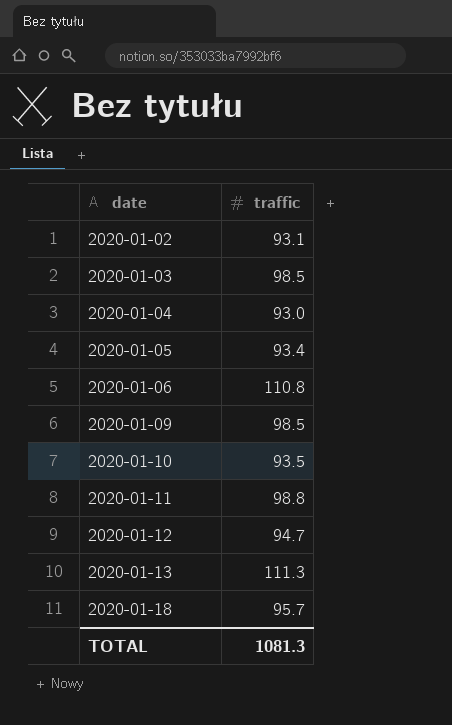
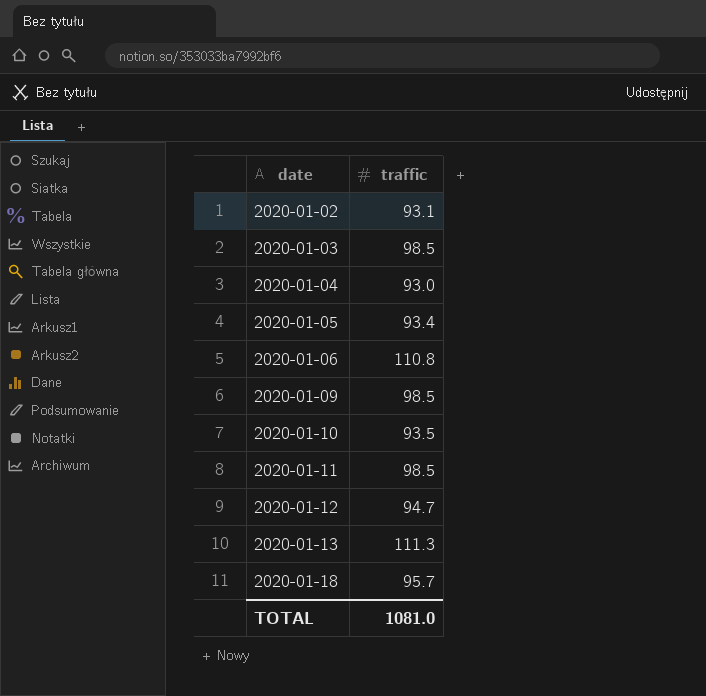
2020-01-11 | traffic: 98.8 -> 98.5
TOTAL | traffic: 1081.3 -> 1081.0

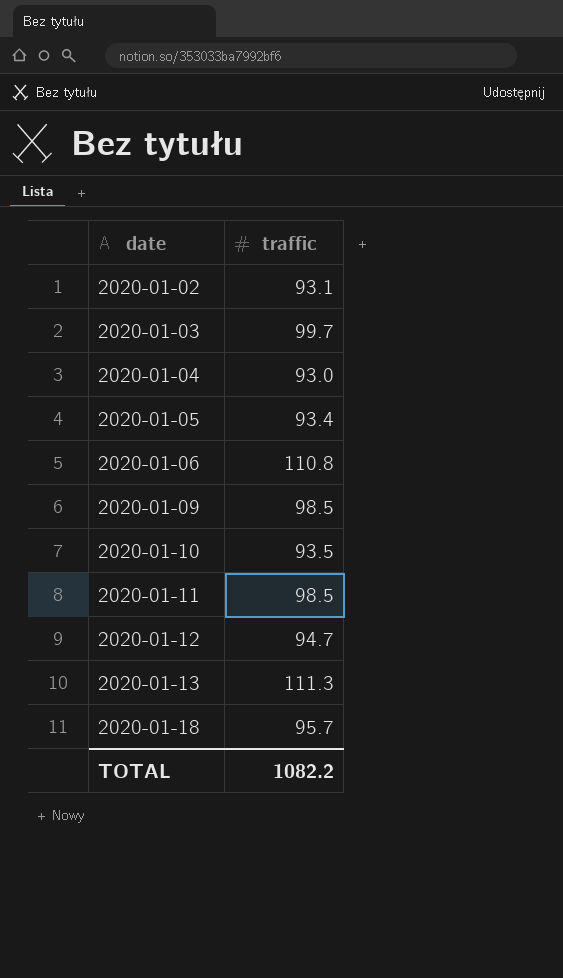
2020-01-03 | traffic: 98.5 -> 99.7
TOTAL | traffic: 1081.0 -> 1082.2

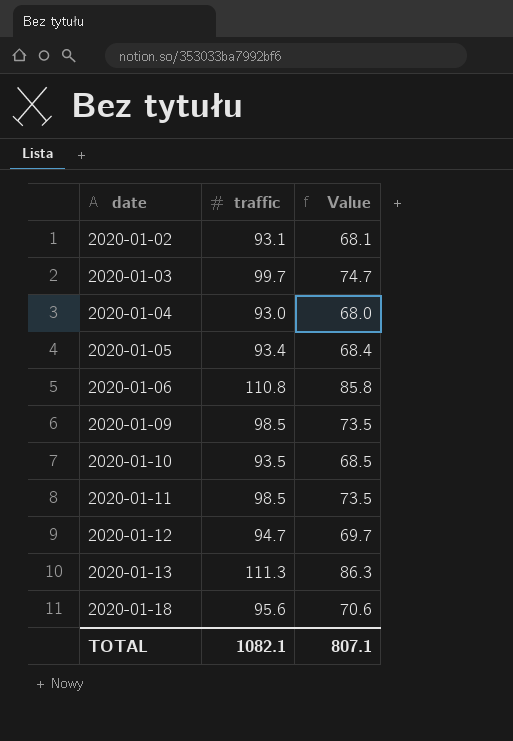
column Value | formula: none -> [traffic] - 25
2020-01-18 | traffic: 95.7 -> 95.6
TOTAL | traffic: 1082.2 -> 1082.1

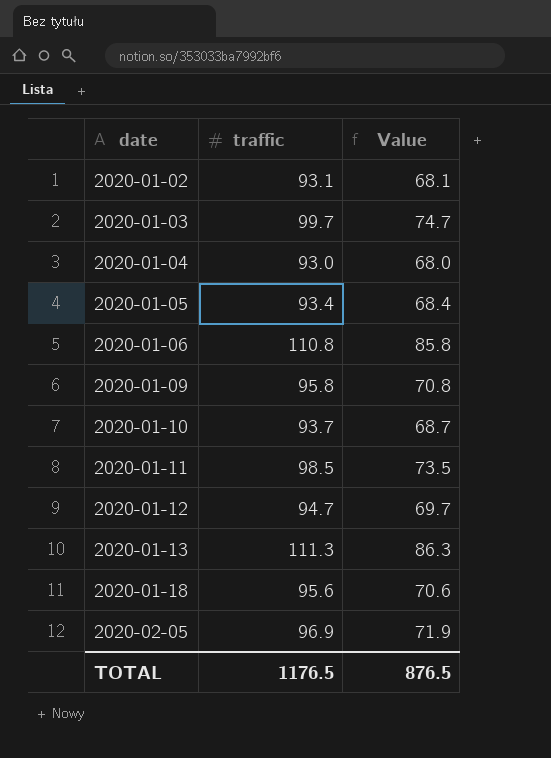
2020-01-09 | traffic: 98.5 -> 95.8
2020-01-09 | Value: 73.5 -> 70.8
2020-01-10 | traffic: 93.5 -> 93.7
2020-01-10 | Value: 68.5 -> 68.7
row 2020-02-05: none -> 96.9 | 71.9
TOTAL | traffic: 1082.1 -> 1176.5
TOTAL | Value: 807.1 -> 876.5

